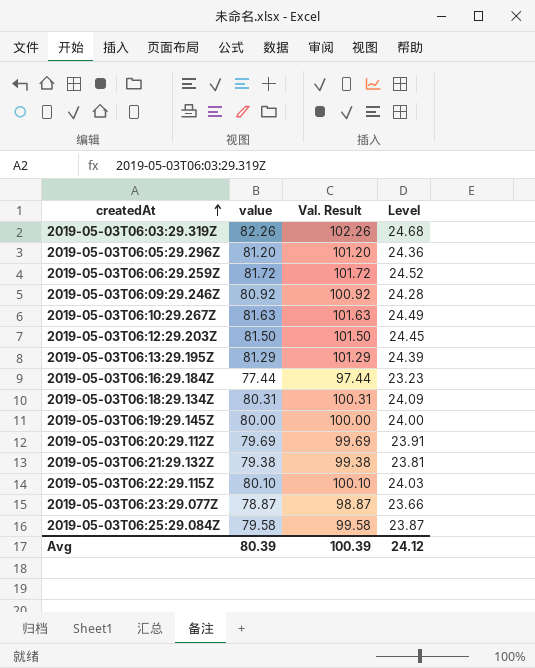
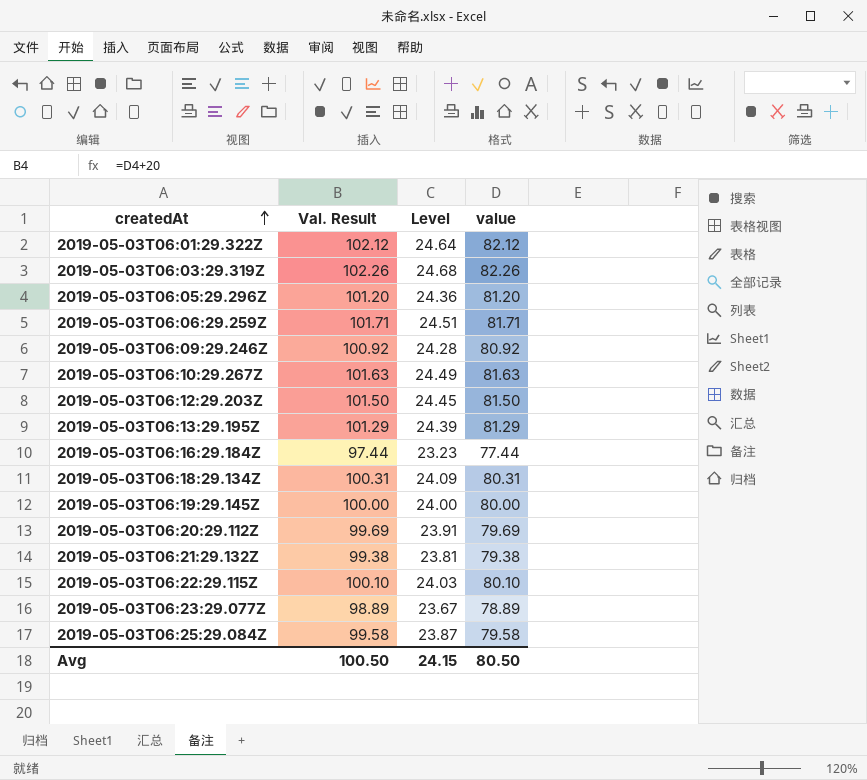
column value | position: 2 -> 4
row 2019-05-03T06:01:29.322Z: none -> 102.12 | 24.64 | 82.12
2019-05-03T06:06:29.259Z | Val. Result: 101.72 -> 101.71
2019-05-03T06:06:29.259Z | Level: 24.52 -> 24.51
2019-05-03T06:06:29.259Z | value: 81.72 -> 81.71
2019-05-03T06:23:29.077Z | Val. Result: 98.87 -> 98.89
2019-05-03T06:23:29.077Z | Level: 23.66 -> 23.67
2019-05-03T06:23:29.077Z | value: 78.87 -> 78.89
Avg | Val. Result: 100.39 -> 100.50
Avg | Level: 24.12 -> 24.15
Avg | value: 80.39 -> 80.50

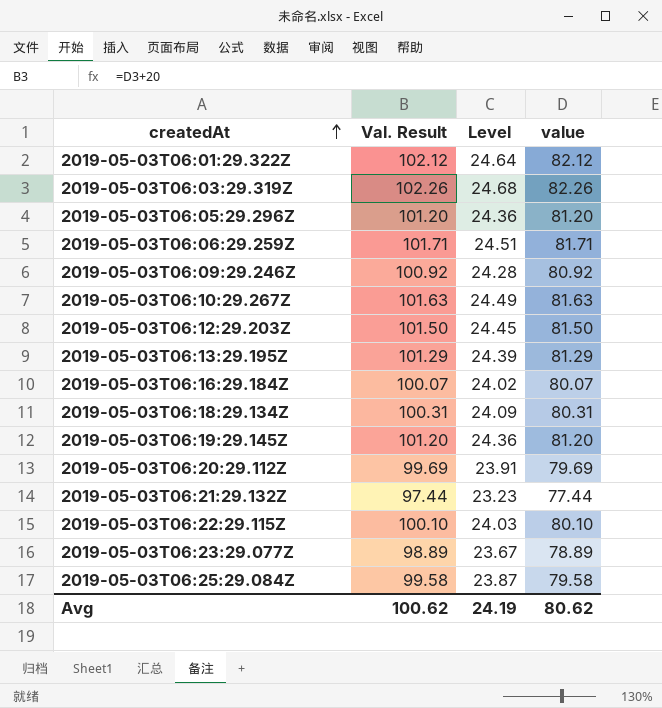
2019-05-03T06:16:29.184Z | Val. Result: 97.44 -> 100.07
2019-05-03T06:16:29.184Z | Level: 23.23 -> 24.02
2019-05-03T06:16:29.184Z | value: 77.44 -> 80.07
2019-05-03T06:19:29.145Z | Val. Result: 100.00 -> 101.20
2019-05-03T06:19:29.145Z | Level: 24.00 -> 24.36
2019-05-03T06:19:29.145Z | value: 80.00 -> 81.20
2019-05-03T06:21:29.132Z | Val. Result: 99.38 -> 97.44
2019-05-03T06:21:29.132Z | Level: 23.81 -> 23.23
2019-05-03T06:21:29.132Z | value: 79.38 -> 77.44
Avg | Val. Result: 100.50 -> 100.62
Avg | Level: 24.15 -> 24.19
Avg | value: 80.50 -> 80.62

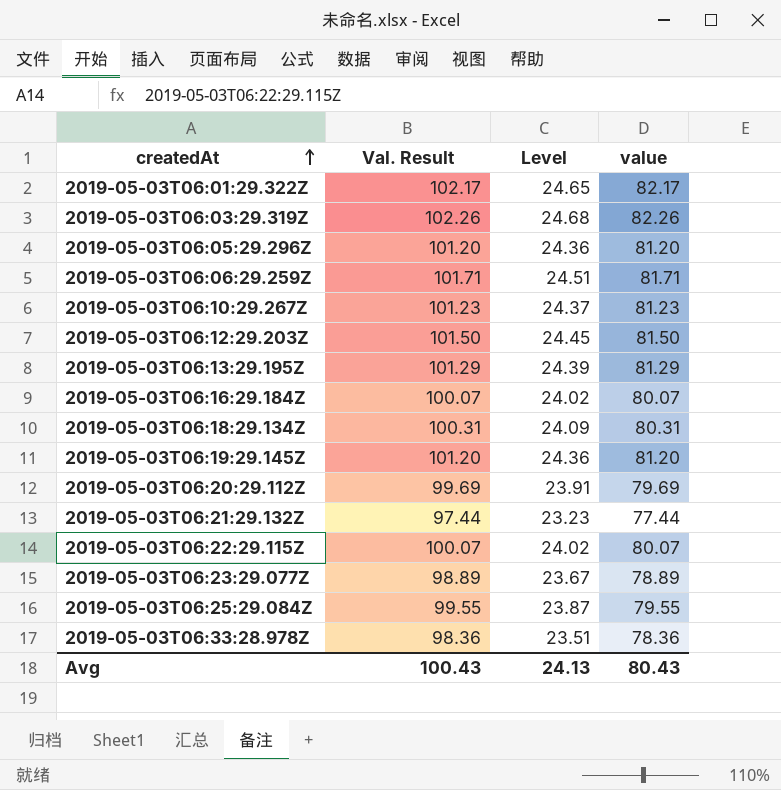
row 2019-05-03T06:09:29.246Z: 100.92 | 24.28 | 80.92 -> none
2019-05-03T06:01:29.322Z | Val. Result: 102.12 -> 102.17
2019-05-03T06:01:29.322Z | Level: 24.64 -> 24.65
2019-05-03T06:01:29.322Z | value: 82.12 -> 82.17
2019-05-03T06:10:29.267Z | Val. Result: 101.63 -> 101.23
2019-05-03T06:10:29.267Z | Level: 24.49 -> 24.37
2019-05-03T06:10:29.267Z | value: 81.63 -> 81.23
2019-05-03T06:22:29.115Z | Val. Result: 100.10 -> 100.07
2019-05-03T06:22:29.115Z | Level: 24.03 -> 24.02
2019-05-03T06:22:29.115Z | value: 80.10 -> 80.07
2019-05-03T06:25:29.084Z | Val. Result: 99.58 -> 99.55
2019-05-03T06:25:29.084Z | value: 79.58 -> 79.55
row 2019-05-03T06:33:28.978Z: none -> 98.36 | 23.51 | 78.36
Avg | Val. Result: 100.62 -> 100.43
Avg | Level: 24.19 -> 24.13
Avg | value: 80.62 -> 80.43

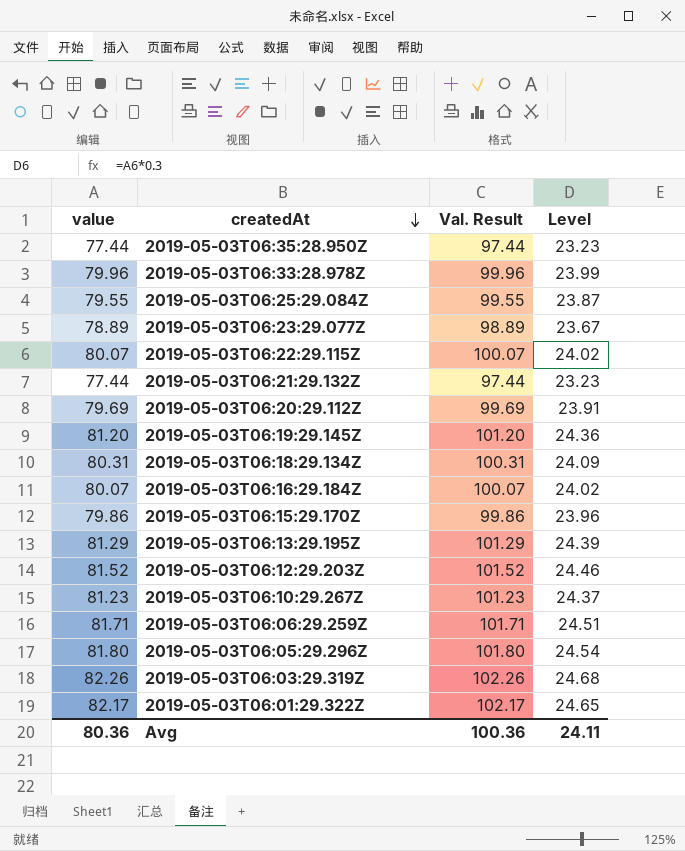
row order: createdAt ascending -> createdAt descending
column value | position: 4 -> 1
row 2019-05-03T06:35:28.950Z: none -> 77.44 | 97.44 | 23.23
2019-05-03T06:33:28.978Z | value: 78.36 -> 79.96
2019-05-03T06:33:28.978Z | Val. Result: 98.36 -> 99.96
2019-05-03T06:33:28.978Z | Level: 23.51 -> 23.99
row 2019-05-03T06:15:29.170Z: none -> 79.86 | 99.86 | 23.96
2019-05-03T06:12:29.203Z | value: 81.50 -> 81.52
2019-05-03T06:12:29.203Z | Val. Result: 101.50 -> 101.52
2019-05-03T06:12:29.203Z | Level: 24.45 -> 24.46
2019-05-03T06:05:29.296Z | value: 81.20 -> 81.80
2019-05-03T06:05:29.296Z | Val. Result: 101.20 -> 101.80
2019-05-03T06:05:29.296Z | Level: 24.36 -> 24.54
Avg | value: 80.43 -> 80.36
Avg | Val. Result: 100.43 -> 100.36
Avg | Level: 24.13 -> 24.11

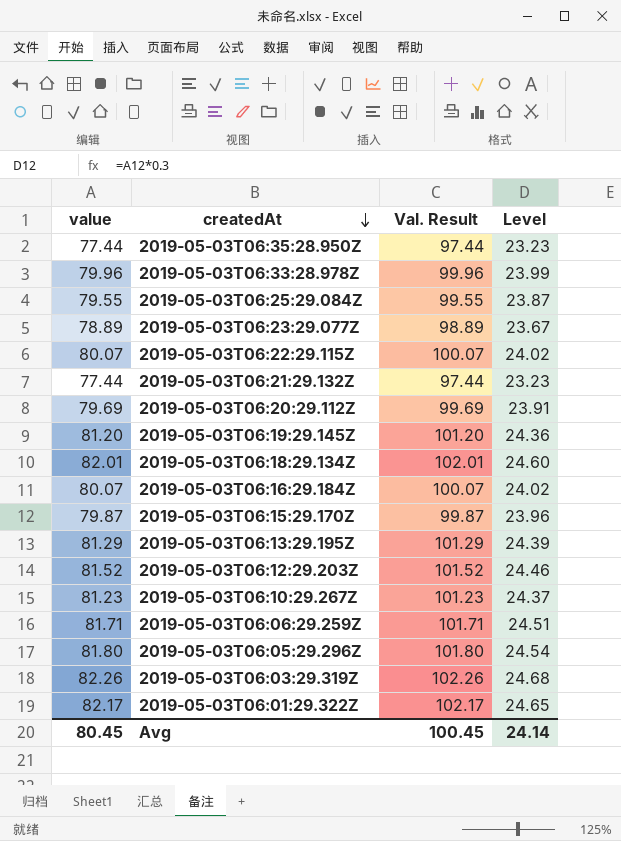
2019-05-03T06:18:29.134Z | value: 80.31 -> 82.01
2019-05-03T06:18:29.134Z | Val. Result: 100.31 -> 102.01
2019-05-03T06:18:29.134Z | Level: 24.09 -> 24.60
2019-05-03T06:15:29.170Z | value: 79.86 -> 79.87
2019-05-03T06:15:29.170Z | Val. Result: 99.86 -> 99.87
Avg | value: 80.36 -> 80.45
Avg | Val. Result: 100.36 -> 100.45
Avg | Level: 24.11 -> 24.14

